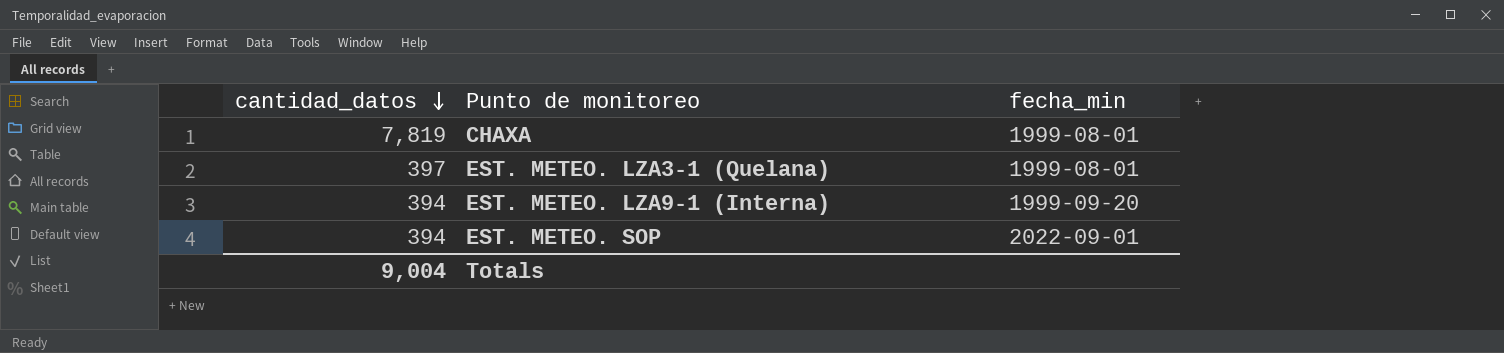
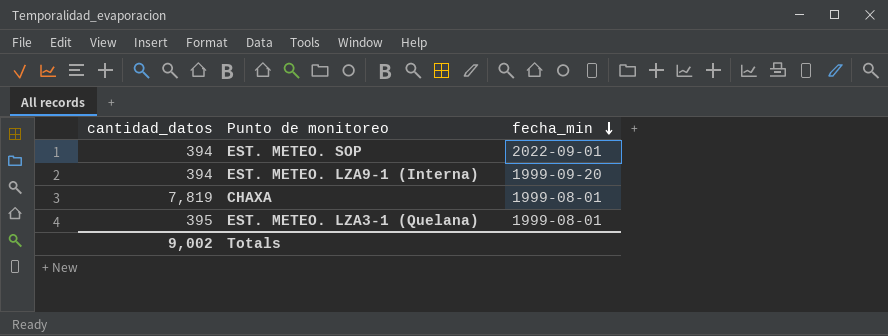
row order: cantidad_datos descending -> fecha_min descending
EST. METEO. LZA3-1 (Quelana) | cantidad_datos: 397 -> 395
Totals | cantidad_datos: 9,004 -> 9,002

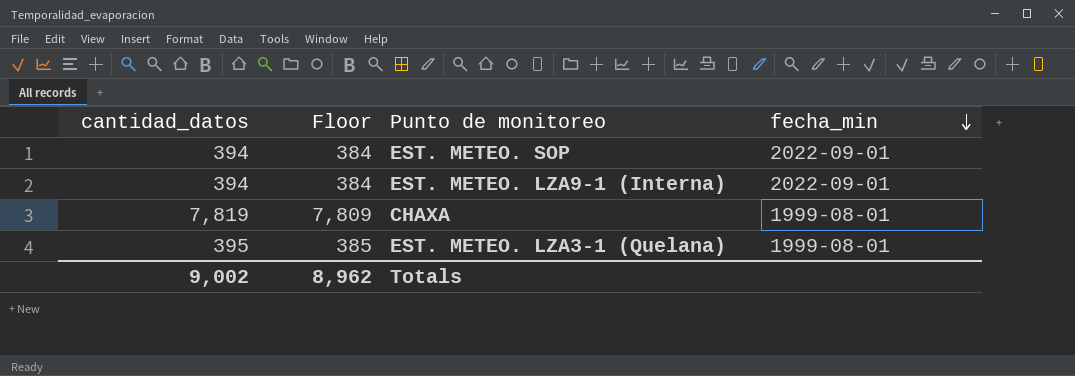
column Floor | formula: none -> [cantidad_datos] - 10
EST. METEO. LZA9-1 (Interna) | fecha_min: 1999-09-20 -> 2022-09-01

